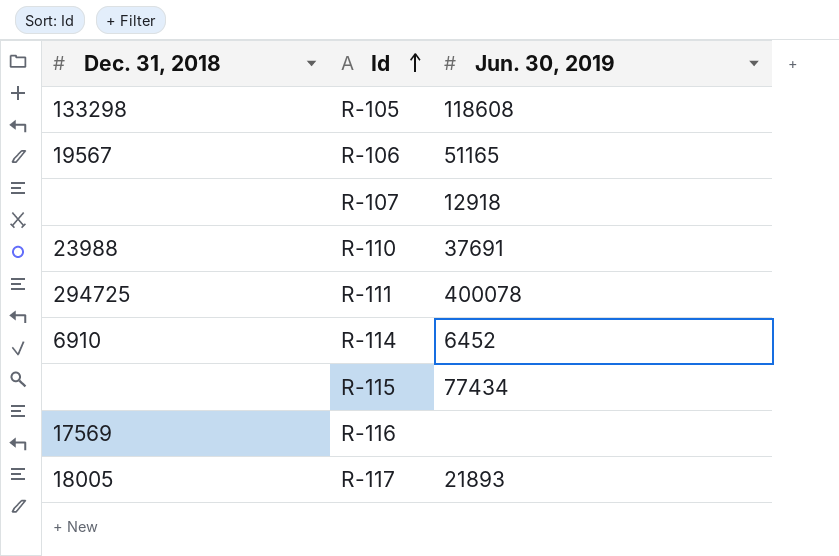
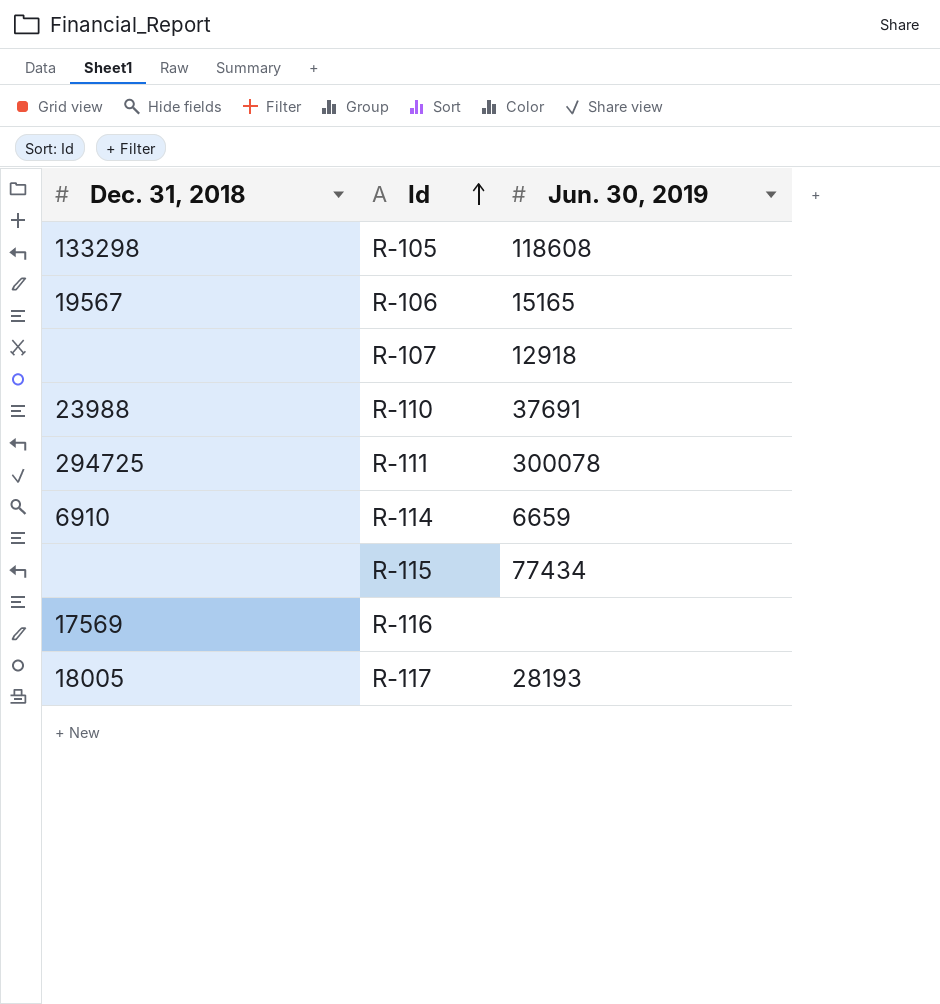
R-106 | Jun. 30, 2019: 51165 -> 15165
R-111 | Jun. 30, 2019: 400078 -> 300078
R-114 | Jun. 30, 2019: 6452 -> 6659
R-117 | Jun. 30, 2019: 21893 -> 28193

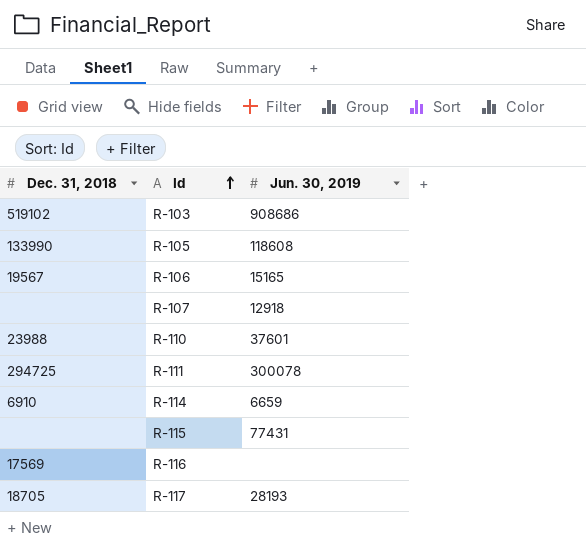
row R-103: none -> 519102 | 908686
R-105 | Dec. 31, 2018: 133298 -> 133990
R-110 | Jun. 30, 2019: 37691 -> 37601
R-115 | Jun. 30, 2019: 77434 -> 77431
R-117 | Dec. 31, 2018: 18005 -> 18705

